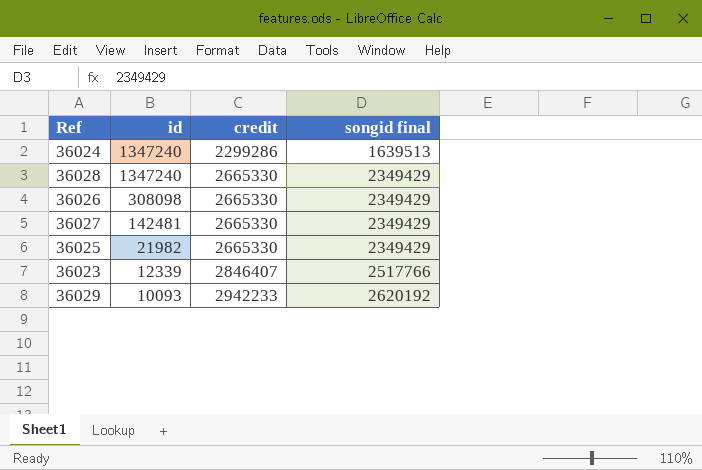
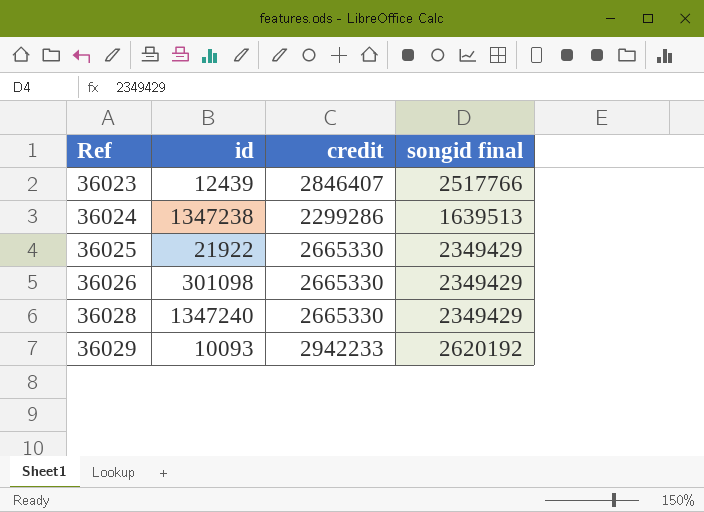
row order: id descending -> Ref ascending
row 36027: 142481 | 2665330 | 2349429 -> none
36023 | id: 12339 -> 12439
36024 | id: 1347240 -> 1347238
36025 | id: 21982 -> 21922
36026 | id: 308098 -> 301098

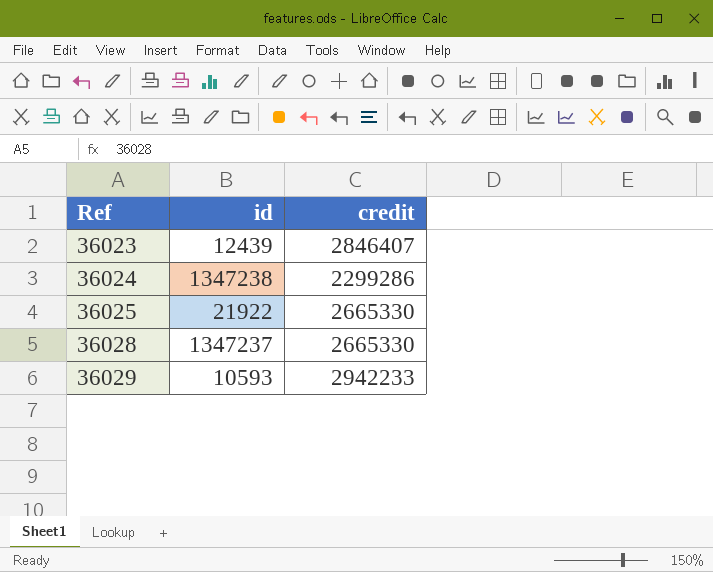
column songid final | position: 4 -> none
row 36026: 301098 | 2665330 | 2349429 -> none
36028 | id: 1347240 -> 1347237
36029 | id: 10093 -> 10593

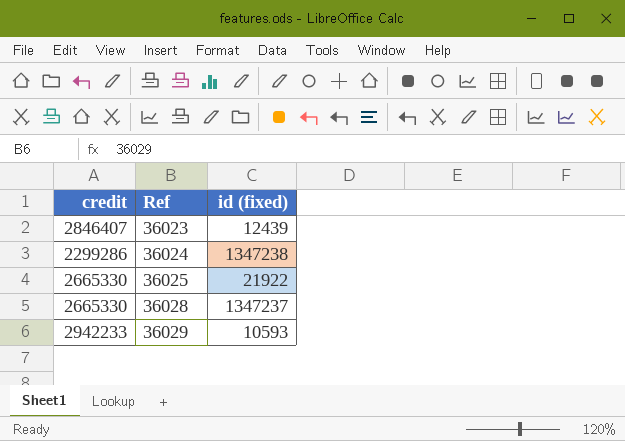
column credit | position: 3 -> 1
column name: id -> id (fixed)

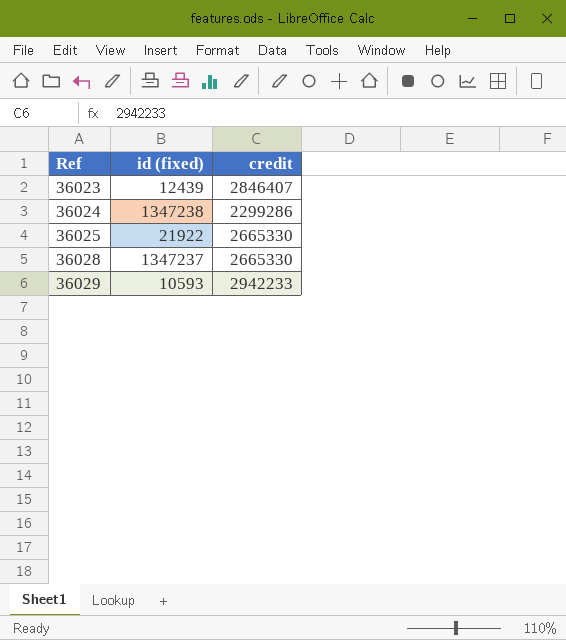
column credit | position: 1 -> 3

